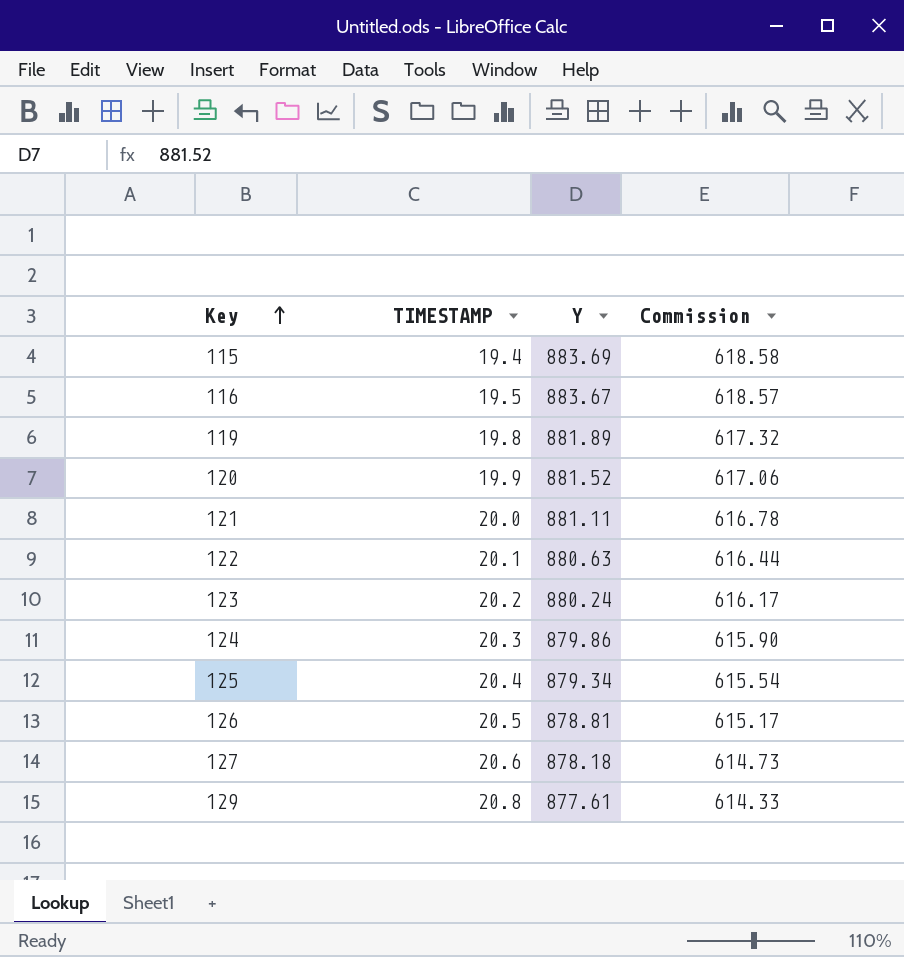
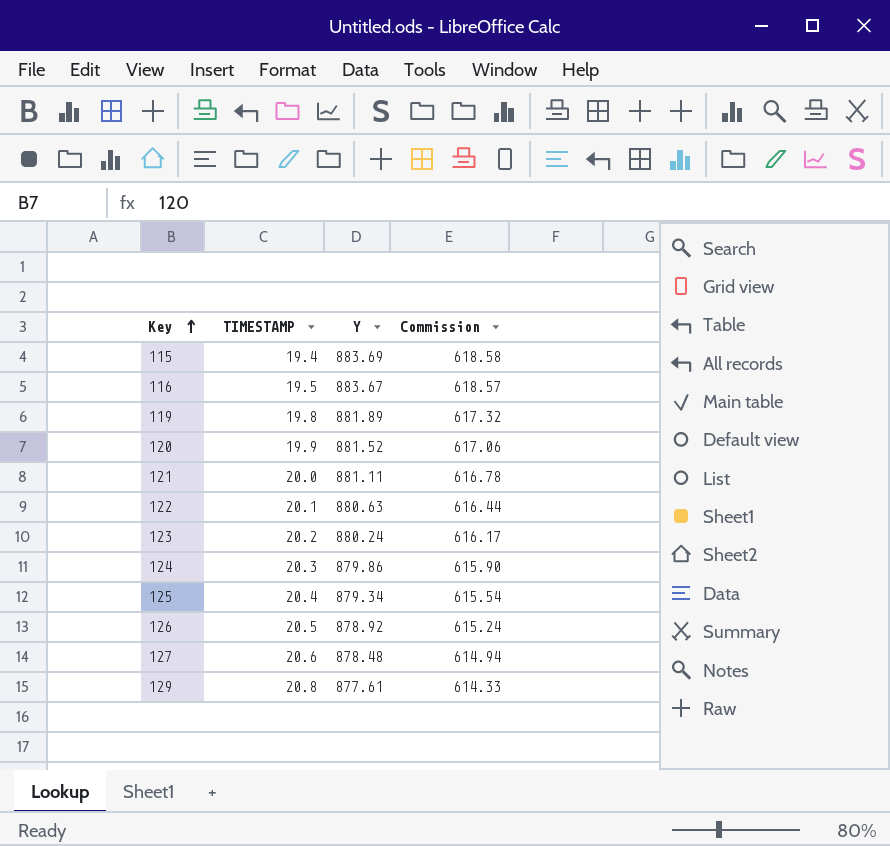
126 | Y: 878.81 -> 878.92
126 | Commission: 615.17 -> 615.24
127 | Y: 878.18 -> 878.48
127 | Commission: 614.73 -> 614.94

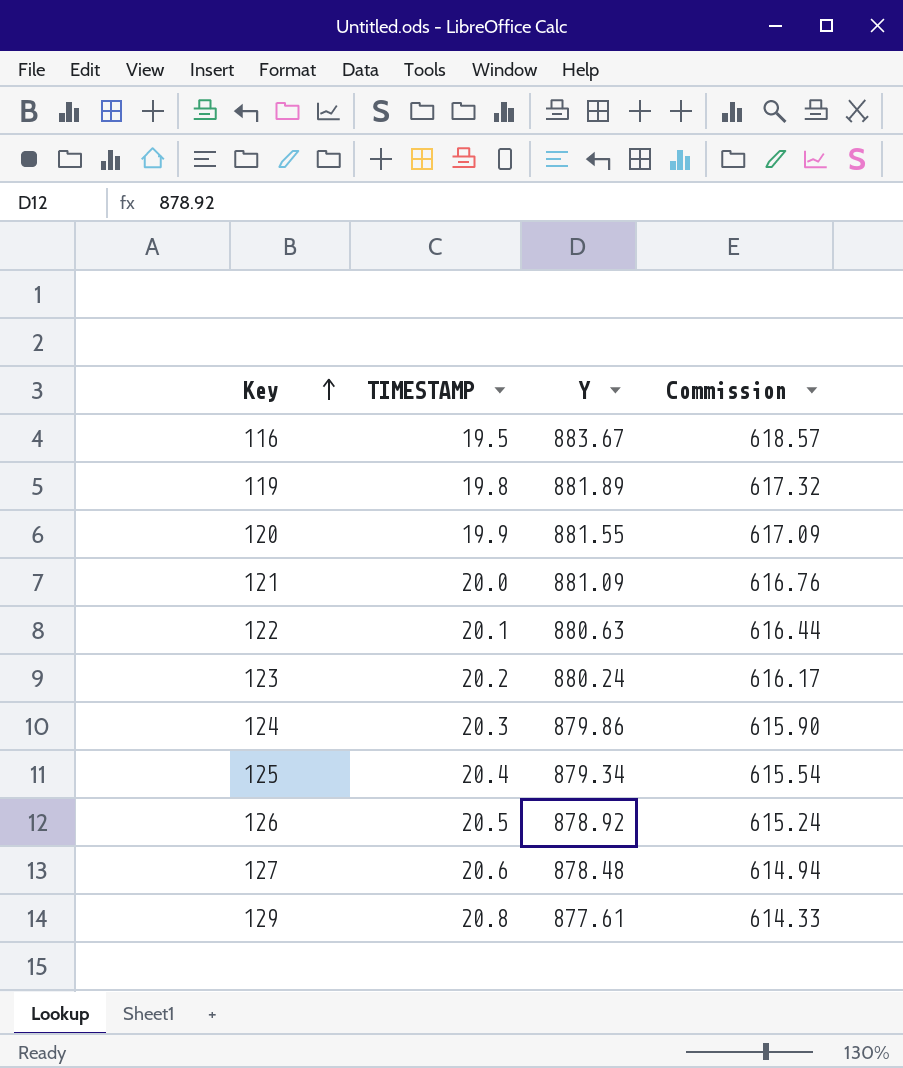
row 115: 19.4 | 883.69 | 618.58 -> none
120 | Y: 881.52 -> 881.55
120 | Commission: 617.06 -> 617.09
121 | Y: 881.11 -> 881.09
121 | Commission: 616.78 -> 616.76

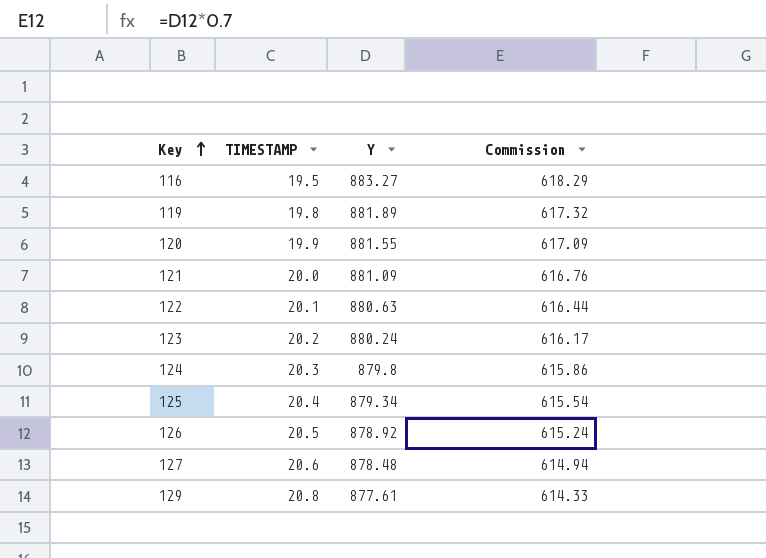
116 | Y: 883.67 -> 883.27
116 | Commission: 618.57 -> 618.29
124 | Y: 879.86 -> 879.8
124 | Commission: 615.90 -> 615.86

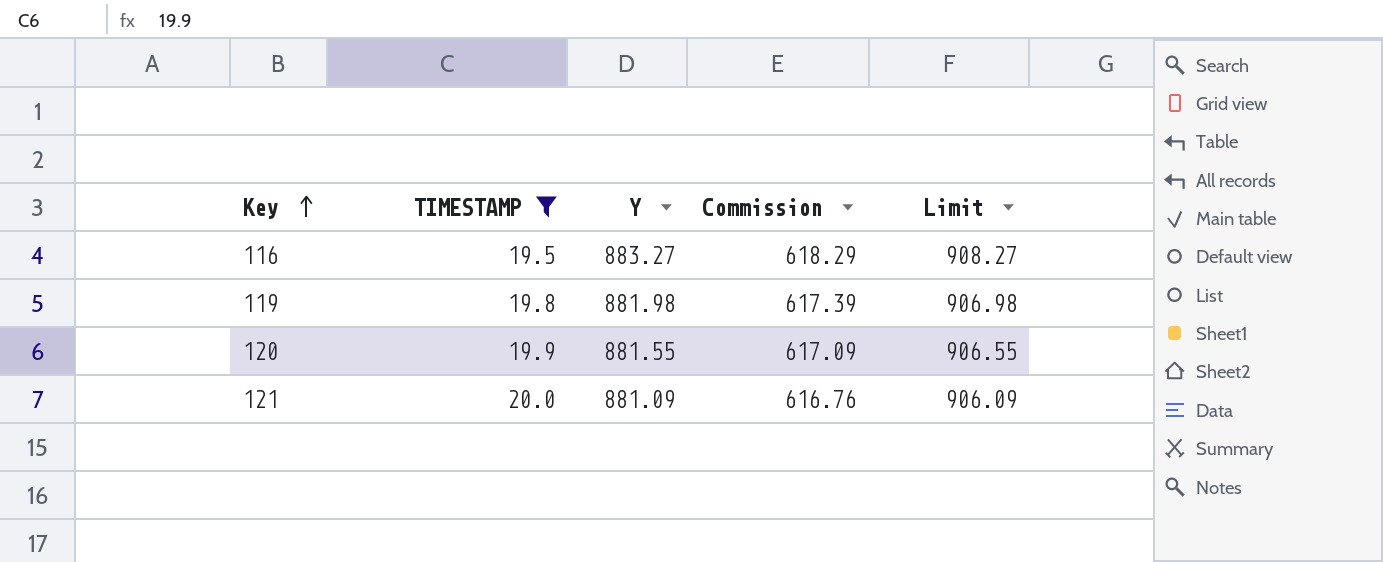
filter: none -> TIMESTAMP <= 20.0
column Limit | formula: none -> [Y] + 25
119 | Y: 881.89 -> 881.98
119 | Commission: 617.32 -> 617.39

